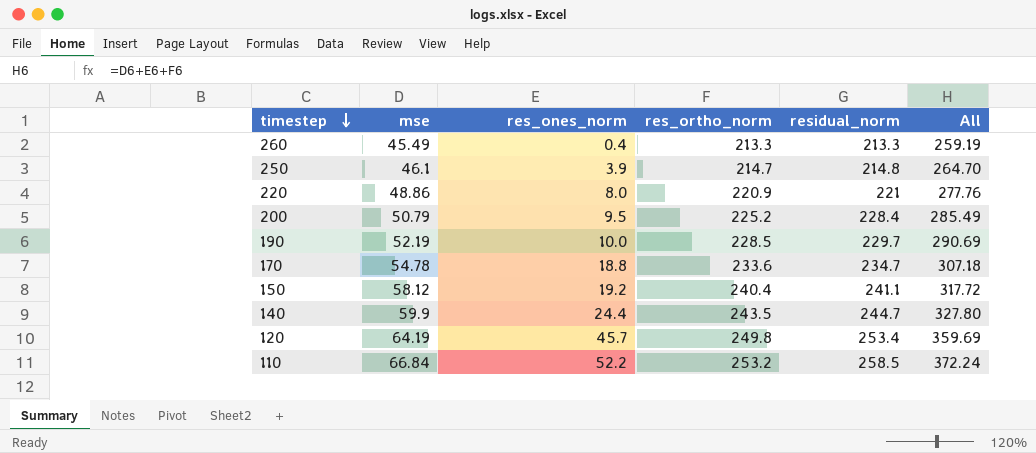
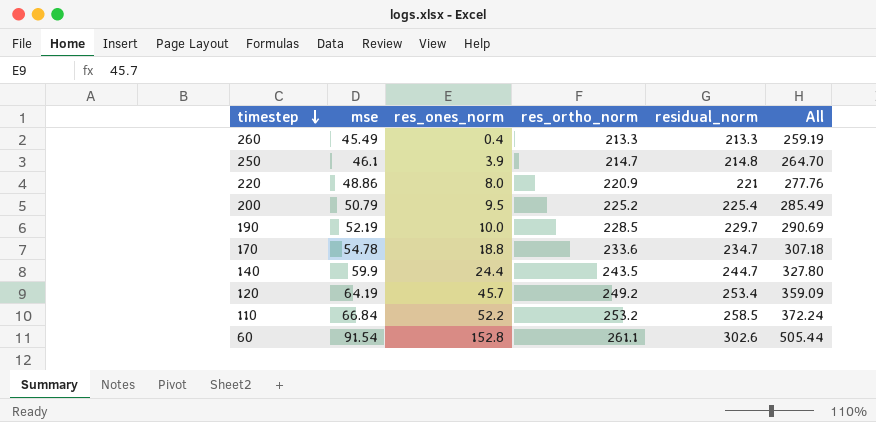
row 150: 58.12 | 19.2 | 240.4 | 241.1 | 317.72 -> none
200 | residual_norm: 228.4 -> 225.4
120 | res_ortho_norm: 249.8 -> 249.2
120 | All: 359.69 -> 359.09
row 60: none -> 91.54 | 152.8 | 261.1 | 302.6 | 505.44

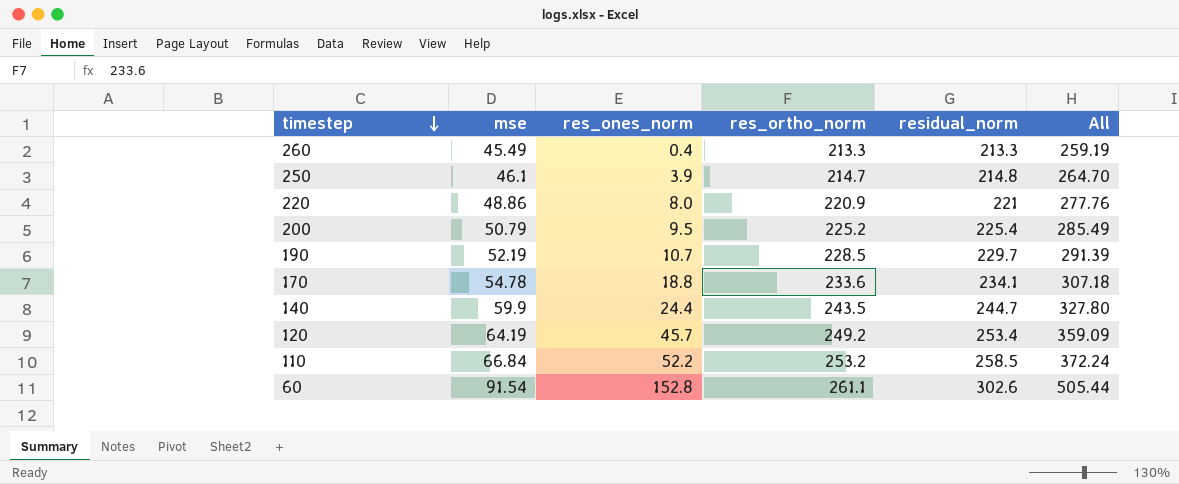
190 | res_ones_norm: 10.0 -> 10.7
190 | All: 290.69 -> 291.39
170 | residual_norm: 234.7 -> 234.1

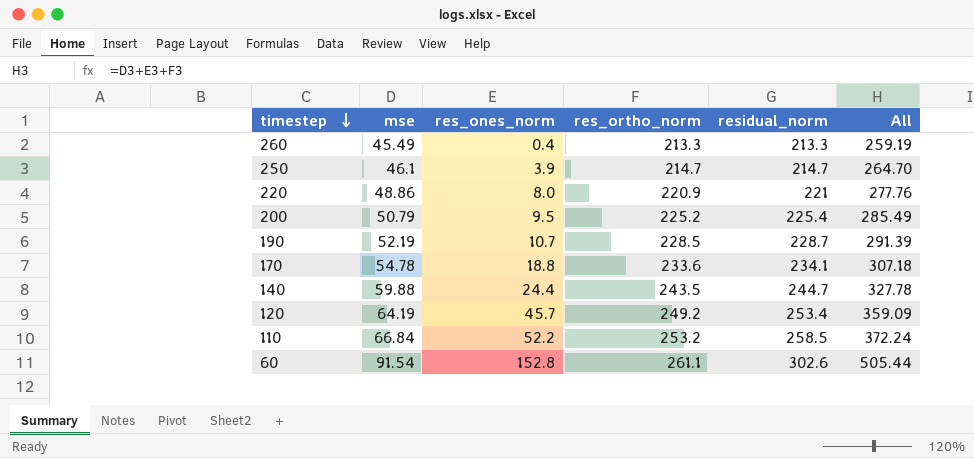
250 | residual_norm: 214.8 -> 214.7
190 | residual_norm: 229.7 -> 228.7
140 | mse: 59.9 -> 59.88
140 | All: 327.80 -> 327.78

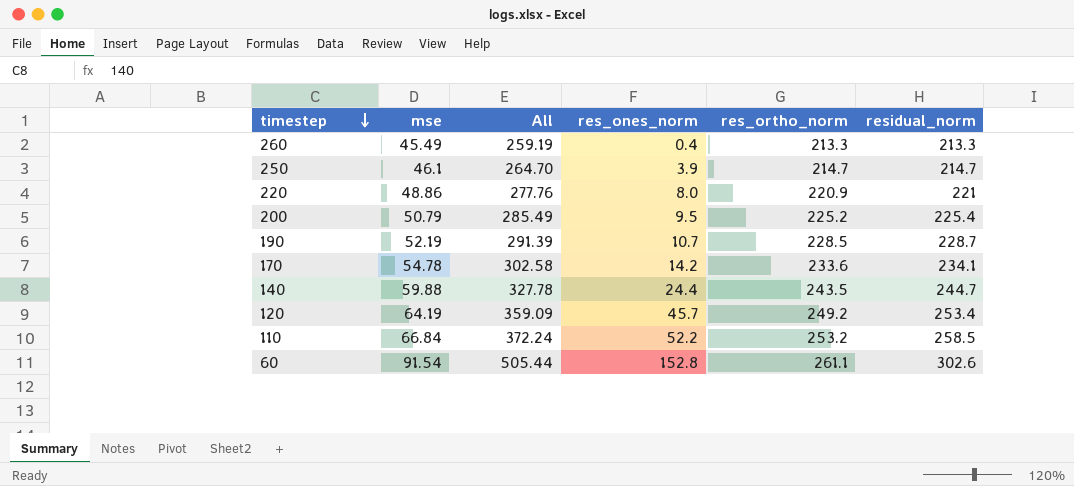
column All | position: 6 -> 3
170 | All: 307.18 -> 302.58
170 | res_ones_norm: 18.8 -> 14.2

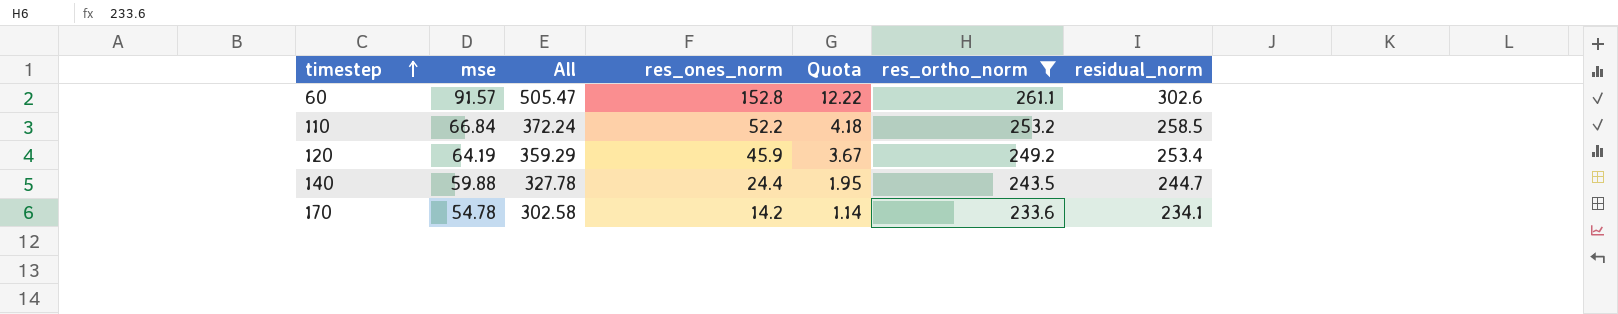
filter: none -> res_ortho_norm >= 233.6
row order: timestep descending -> timestep ascending
column Quota | formula: none -> [res_ones_norm] * 0.08
60 | mse: 91.54 -> 91.57
60 | All: 505.44 -> 505.47
120 | All: 359.09 -> 359.29
120 | res_ones_norm: 45.7 -> 45.9

